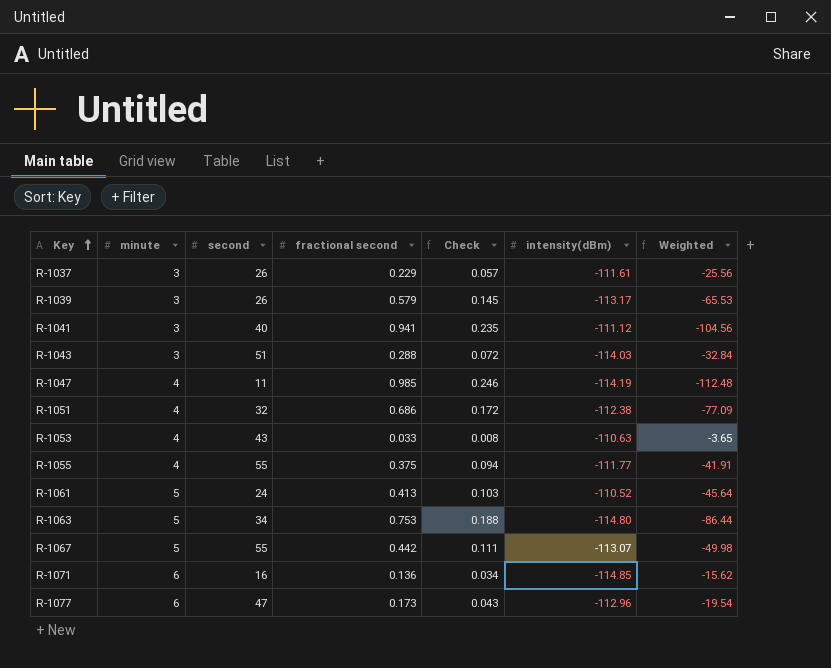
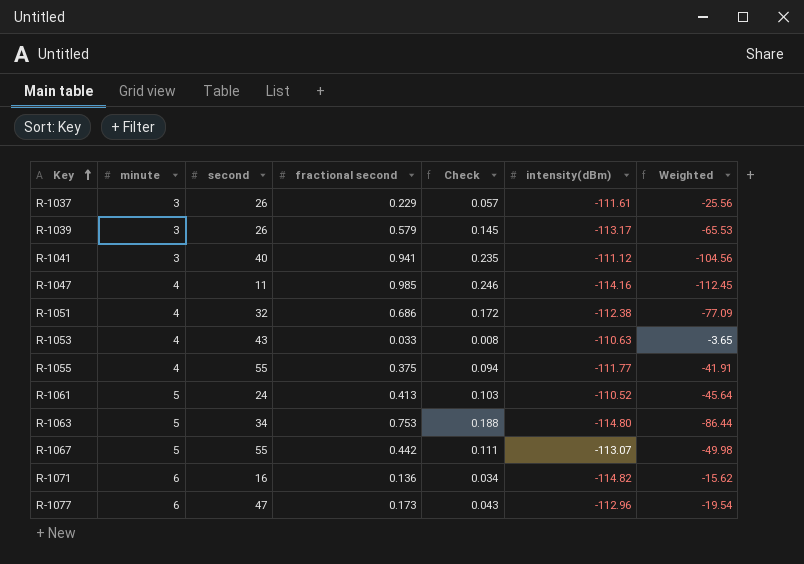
row R-1043: 3 | 51 | 0.288 | 0.072 | -114.03 | -32.84 -> none
R-1047 | intensity(dBm): -114.19 -> -114.16
R-1047 | Weighted: -112.48 -> -112.45
R-1071 | intensity(dBm): -114.85 -> -114.82

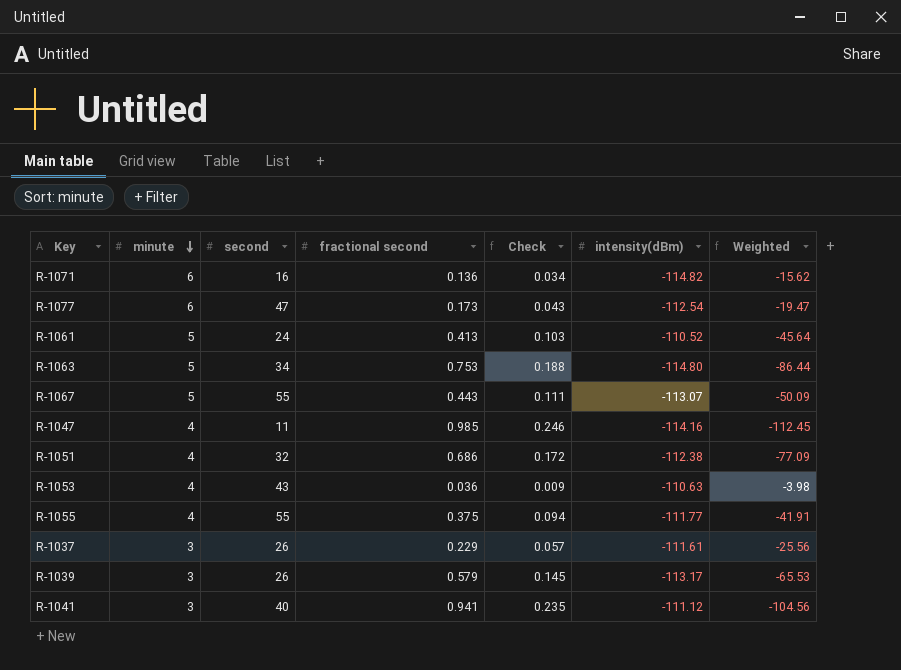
row order: Key ascending -> minute descending
R-1077 | intensity(dBm): -112.96 -> -112.54
R-1077 | Weighted: -19.54 -> -19.47
R-1067 | fractional second: 0.442 -> 0.443
R-1067 | Weighted: -49.98 -> -50.09
R-1053 | fractional second: 0.033 -> 0.036
R-1053 | Check: 0.008 -> 0.009
R-1053 | Weighted: -3.65 -> -3.98

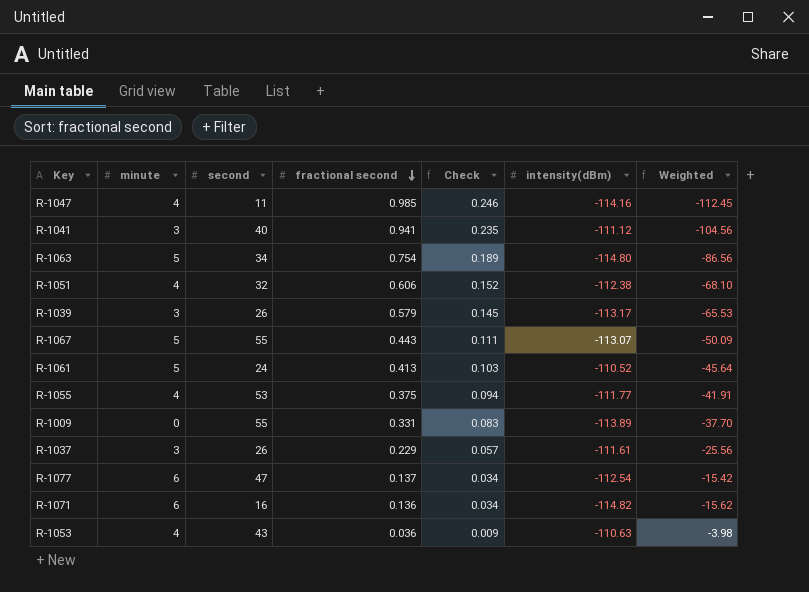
row order: minute descending -> fractional second descending
R-1063 | fractional second: 0.753 -> 0.754
R-1063 | Check: 0.188 -> 0.189
R-1063 | Weighted: -86.44 -> -86.56
R-1051 | fractional second: 0.686 -> 0.606
R-1051 | Check: 0.172 -> 0.152
R-1051 | Weighted: -77.09 -> -68.10
R-1055 | second: 55 -> 53
row R-1009: none -> 0 | 55 | 0.331 | 0.083 | -113.89 | -37.70
R-1077 | fractional second: 0.173 -> 0.137
R-1077 | Check: 0.043 -> 0.034
R-1077 | Weighted: -19.47 -> -15.42

